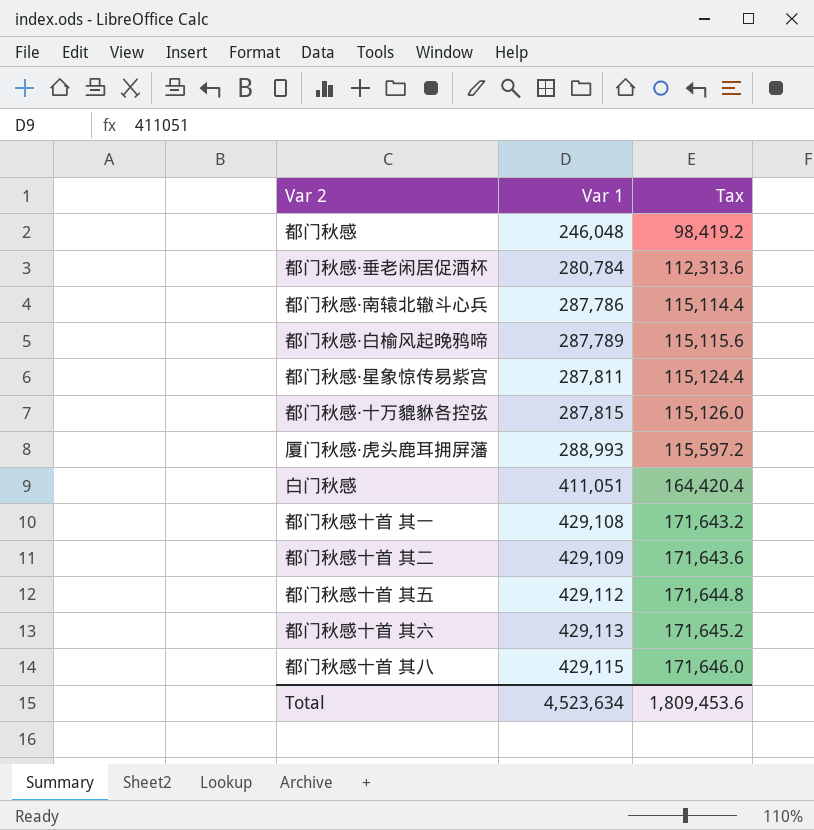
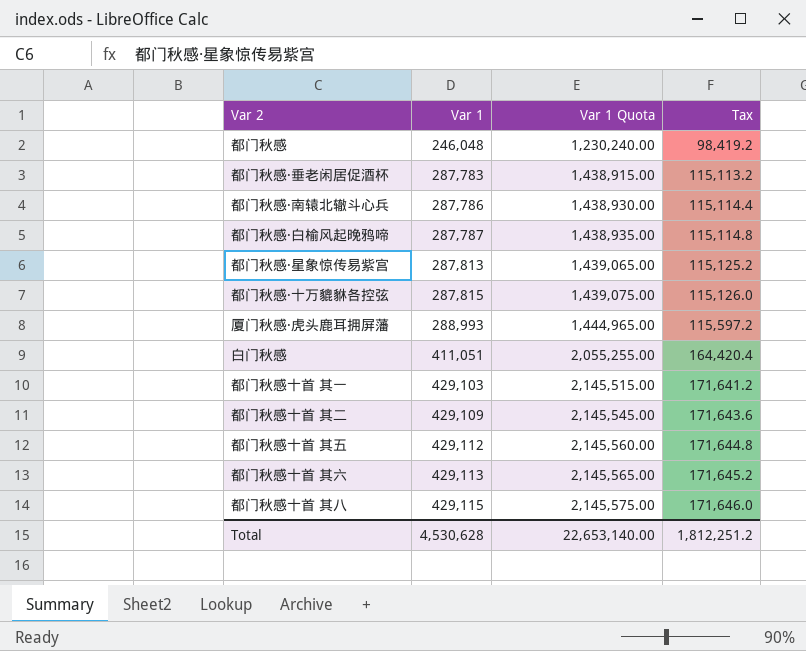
column Var 1 Quota | formula: none -> [Var 1] * 5
都门秋感·垂老闲居促酒杯 | Var 1: 280,784 -> 287,783
都门秋感·垂老闲居促酒杯 | Tax: 112,313.6 -> 115,113.2
都门秋感·白榆风起晚鸦啼 | Var 1: 287,789 -> 287,787
都门秋感·白榆风起晚鸦啼 | Tax: 115,115.6 -> 115,114.8
都门秋感·星象惊传易紫宫 | Var 1: 287,811 -> 287,813
都门秋感·星象惊传易紫宫 | Tax: 115,124.4 -> 115,125.2
都门秋感十首 其一 | Var 1: 429,108 -> 429,103
都门秋感十首 其一 | Tax: 171,643.2 -> 171,641.2
Total | Var 1: 4,523,634 -> 4,530,628
Total | Tax: 1,809,453.6 -> 1,812,251.2

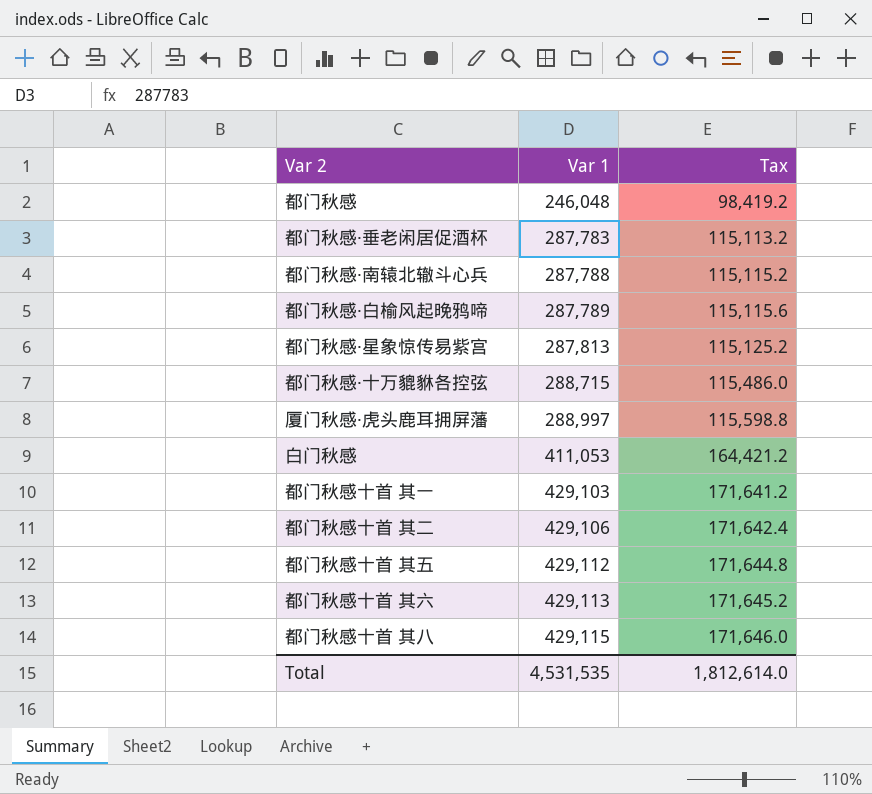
column Var 1 Quota | formula: [Var 1] * 5 -> none
都门秋感·南辕北辙斗心兵 | Var 1: 287,786 -> 287,788
都门秋感·南辕北辙斗心兵 | Tax: 115,114.4 -> 115,115.2
都门秋感·白榆风起晚鸦啼 | Var 1: 287,787 -> 287,789
都门秋感·白榆风起晚鸦啼 | Tax: 115,114.8 -> 115,115.6
都门秋感·十万貔貅各控弦 | Var 1: 287,815 -> 288,715
都门秋感·十万貔貅各控弦 | Tax: 115,126.0 -> 115,486.0
厦门秋感·虎头鹿耳拥屏藩 | Var 1: 288,993 -> 288,997
厦门秋感·虎头鹿耳拥屏藩 | Tax: 115,597.2 -> 115,598.8
白门秋感 | Var 1: 411,051 -> 411,053
白门秋感 | Tax: 164,420.4 -> 164,421.2
都门秋感十首 其二 | Var 1: 429,109 -> 429,106
都门秋感十首 其二 | Tax: 171,643.6 -> 171,642.4
Total | Var 1: 4,530,628 -> 4,531,535
Total | Tax: 1,812,251.2 -> 1,812,614.0

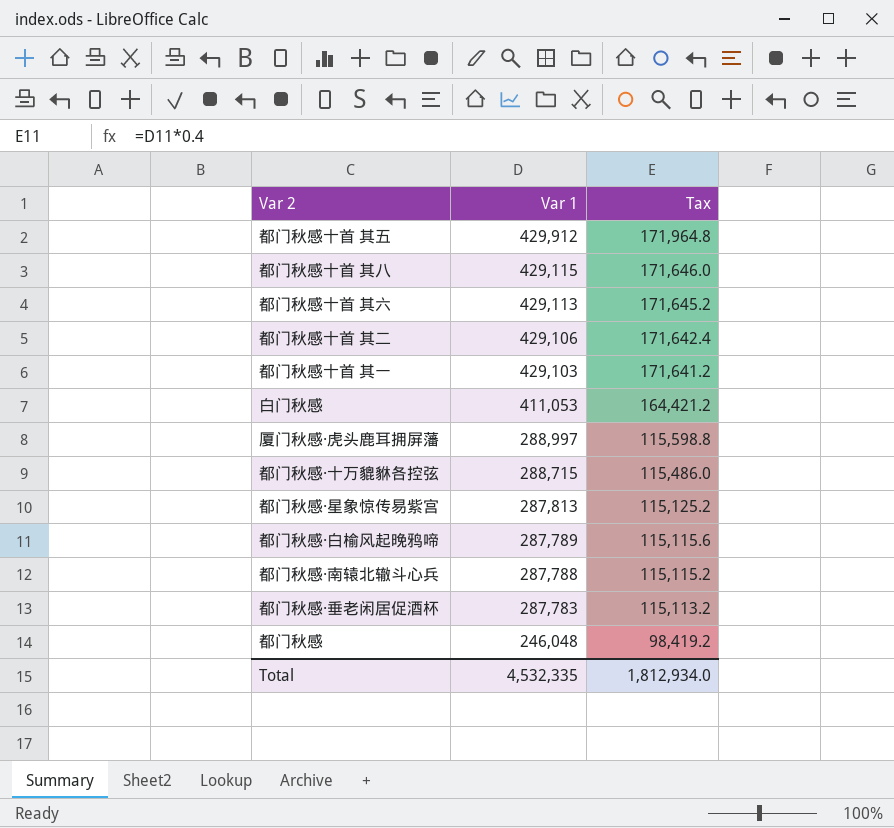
row order: Var 1 ascending -> Var 1 descending
都门秋感十首 其五 | Var 1: 429,112 -> 429,912
都门秋感十首 其五 | Tax: 171,644.8 -> 171,964.8
Total | Var 1: 4,531,535 -> 4,532,335
Total | Tax: 1,812,614.0 -> 1,812,934.0

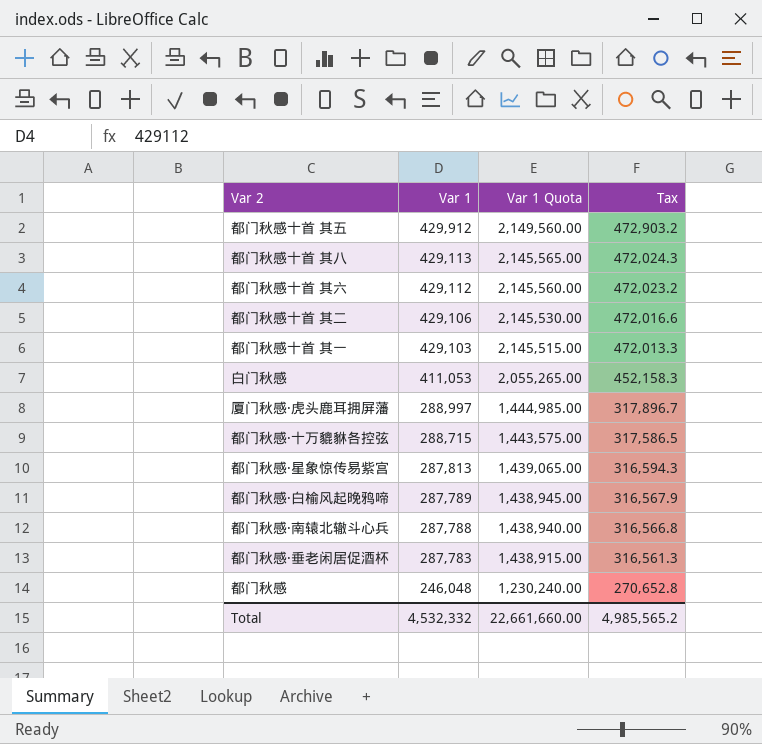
column Var 1 Quota | formula: none -> [Var 1] * 5
column Tax | formula: [Var 1] * 0.4 -> [Var 1] * 1.1
都门秋感十首 其八 | Var 1: 429,115 -> 429,113
都门秋感十首 其六 | Var 1: 429,113 -> 429,112
Total | Var 1: 4,532,335 -> 4,532,332
Total | Tax: 1,812,934.0 -> 4,985,565.2

